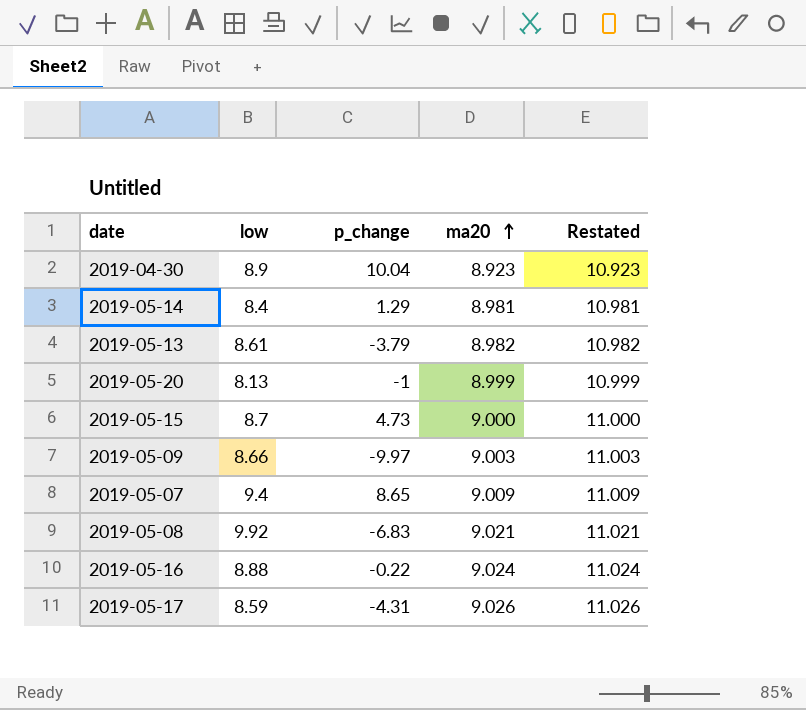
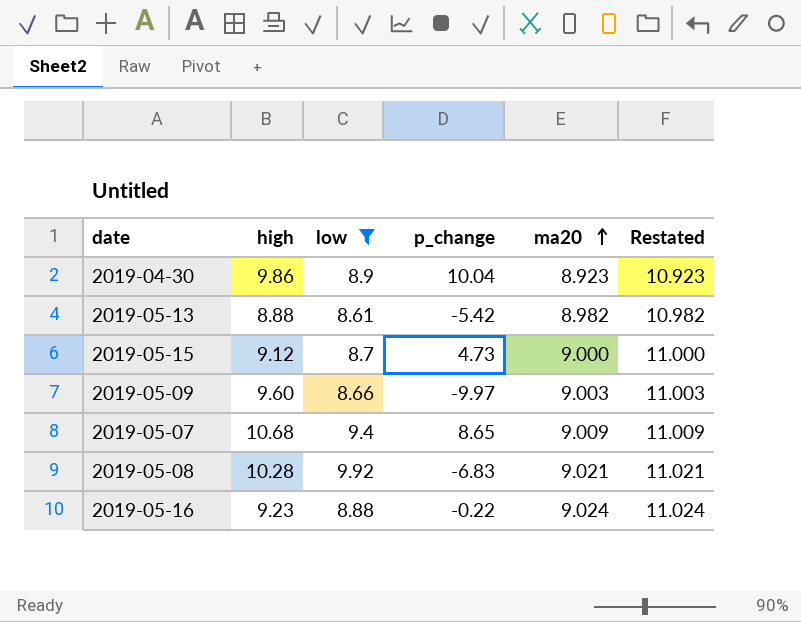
filter: none -> low >= 8.61
column high | position: none -> 2
2019-05-13 | p_change: -3.79 -> -5.42

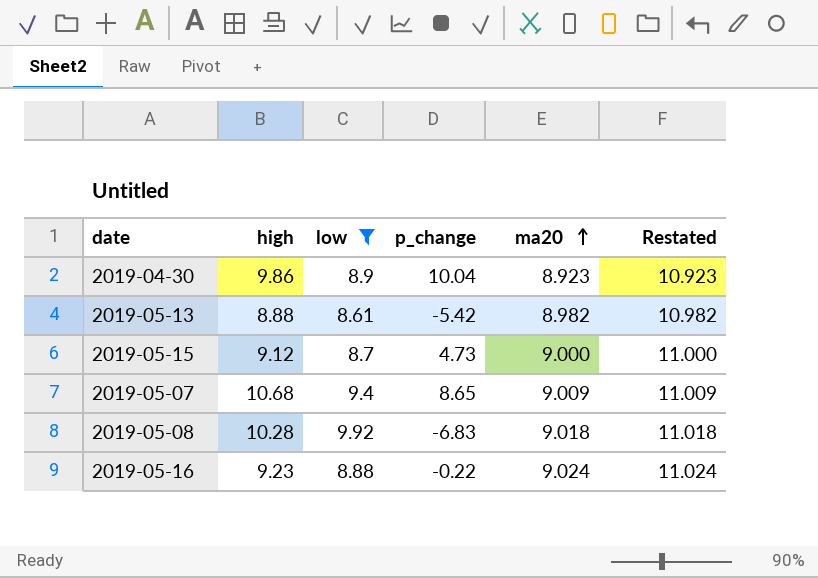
row 2019-05-09: 9.60 | 8.66 | -9.97 | 9.003 | 11.003 -> none
2019-05-08 | ma20: 9.021 -> 9.018
2019-05-08 | Restated: 11.021 -> 11.018

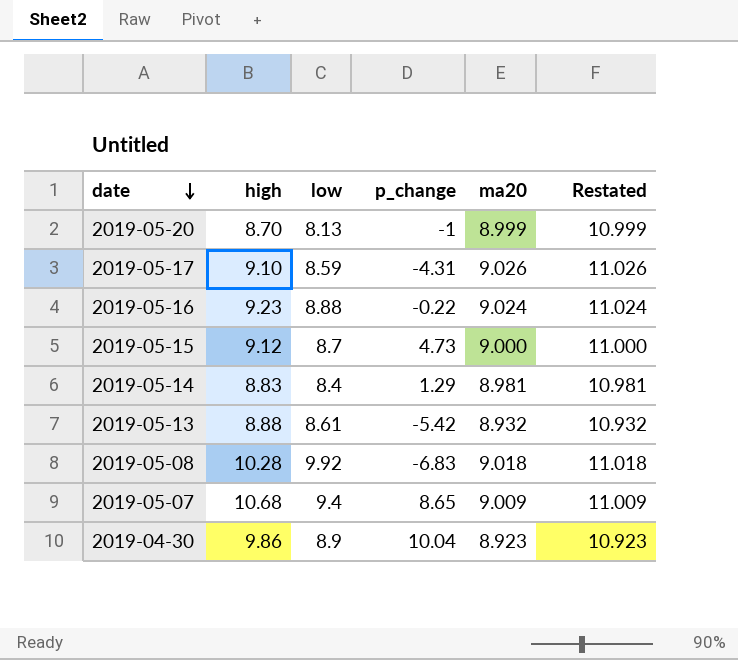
filter: low >= 8.61 -> none
row order: ma20 ascending -> date descending
2019-05-13 | ma20: 8.982 -> 8.932
2019-05-13 | Restated: 10.982 -> 10.932

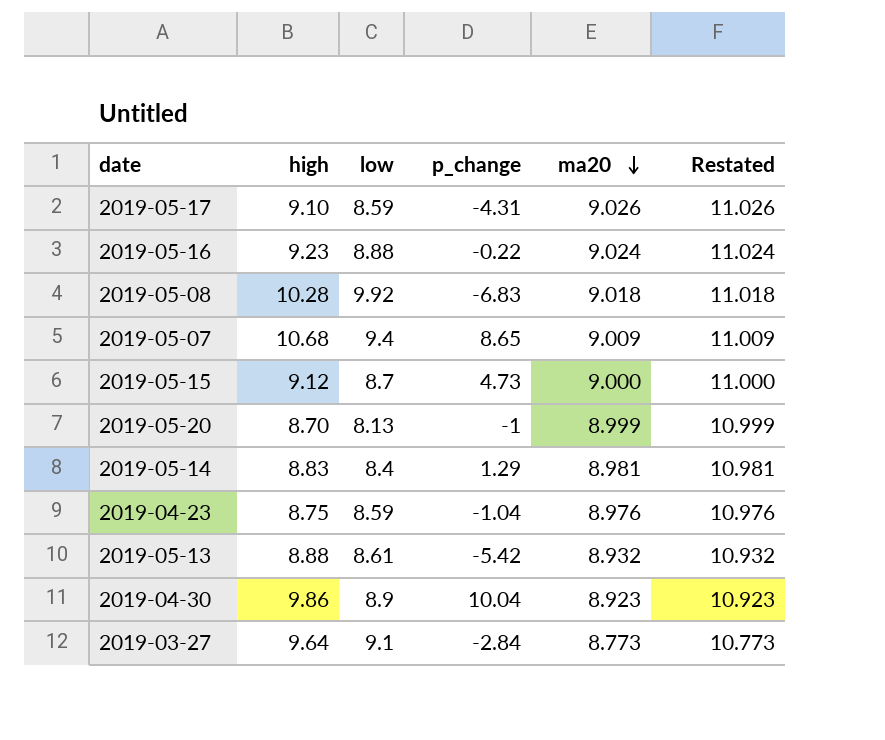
row order: date descending -> ma20 descending
row 2019-04-23: none -> 8.75 | 8.59 | -1.04 | 8.976 | 10.976
row 2019-03-27: none -> 9.64 | 9.1 | -2.84 | 8.773 | 10.773

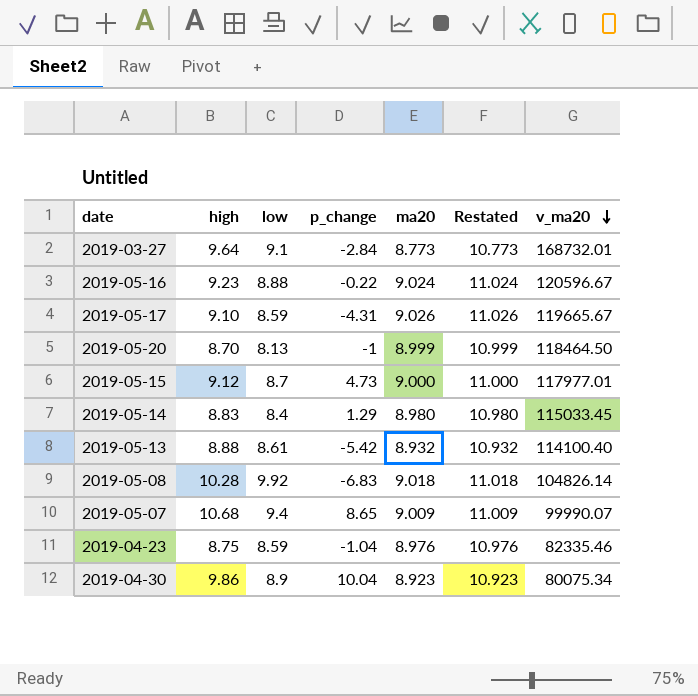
row order: ma20 descending -> v_ma20 descending
column v_ma20 | position: none -> 7
2019-05-14 | ma20: 8.981 -> 8.980
2019-05-14 | Restated: 10.981 -> 10.980

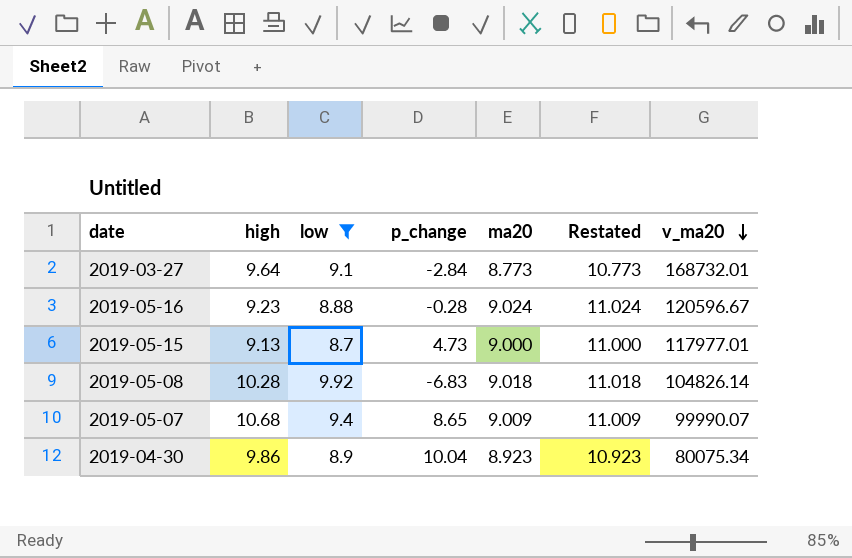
filter: none -> low >= 8.7
2019-05-16 | p_change: -0.22 -> -0.28
2019-05-15 | high: 9.12 -> 9.13

